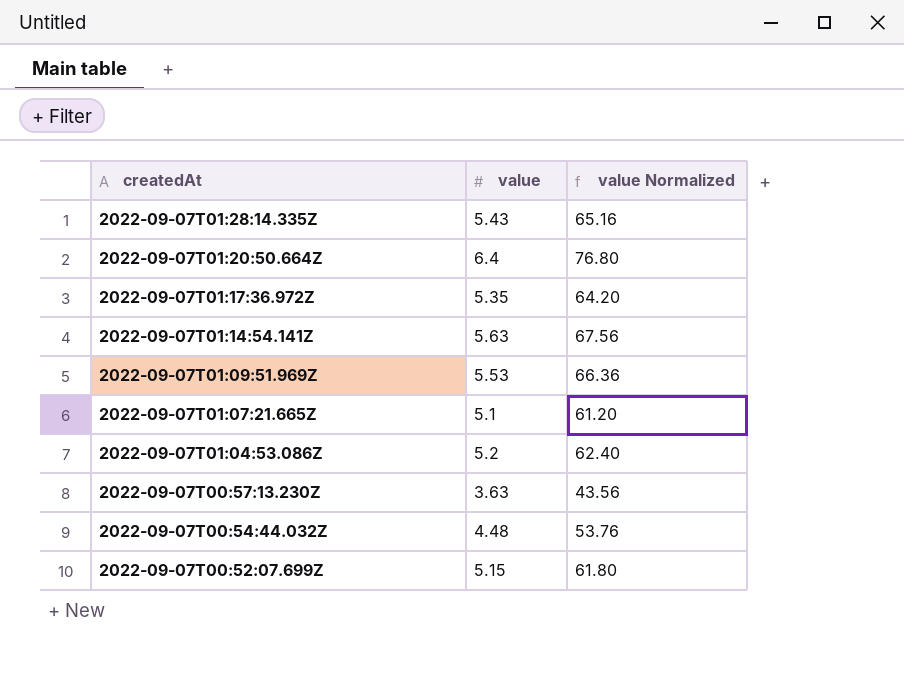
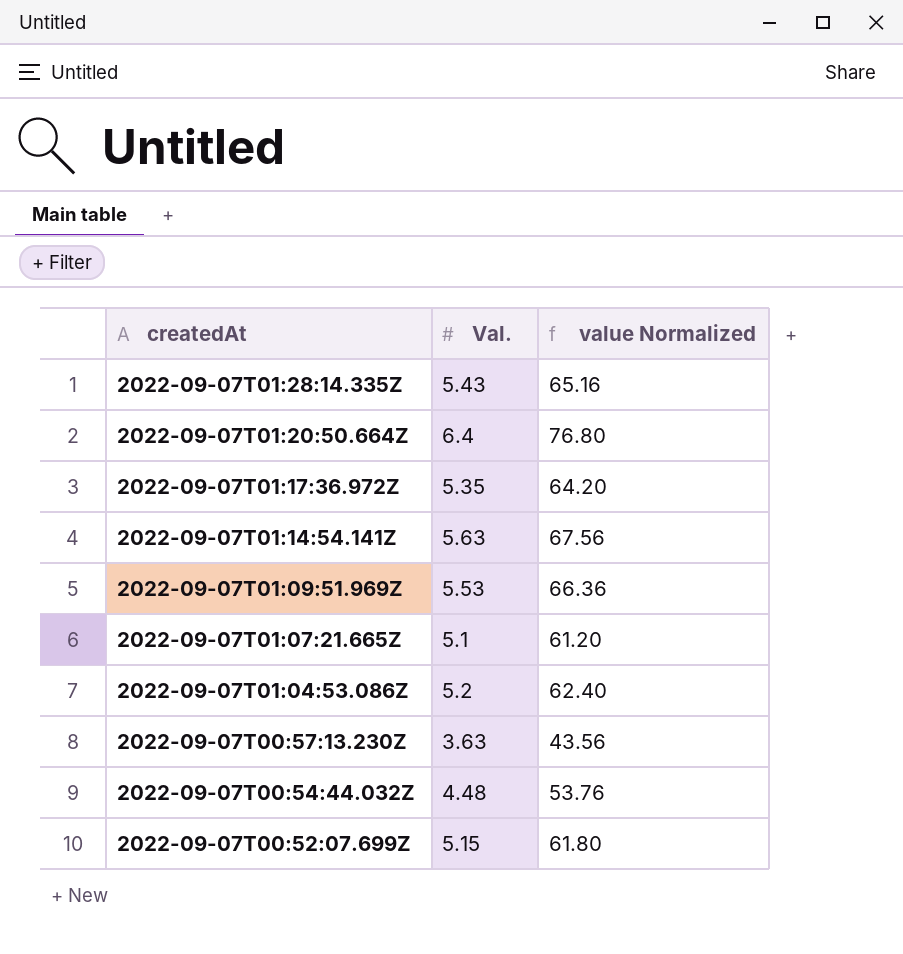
column name: value -> Val.

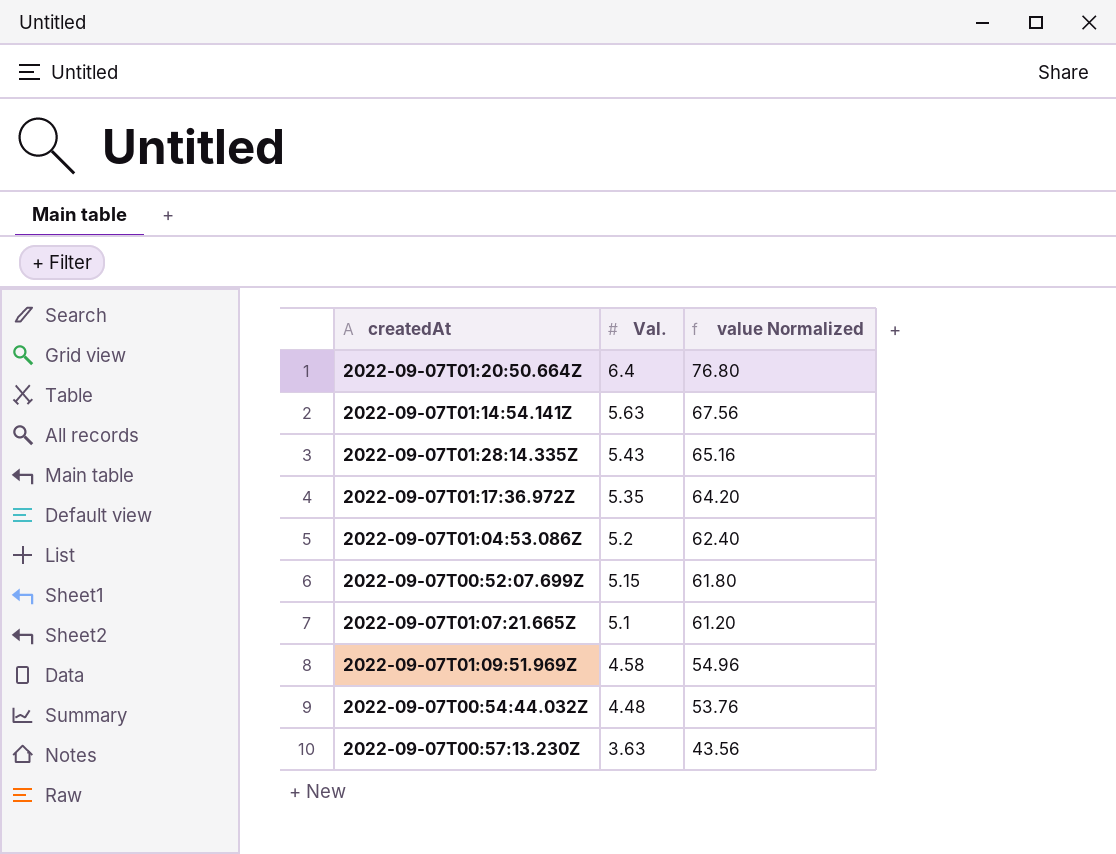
row order: createdAt descending -> Val. descending
2022-09-07T01:09:51.969Z | Val.: 5.53 -> 4.58
2022-09-07T01:09:51.969Z | value Normalized: 66.36 -> 54.96

